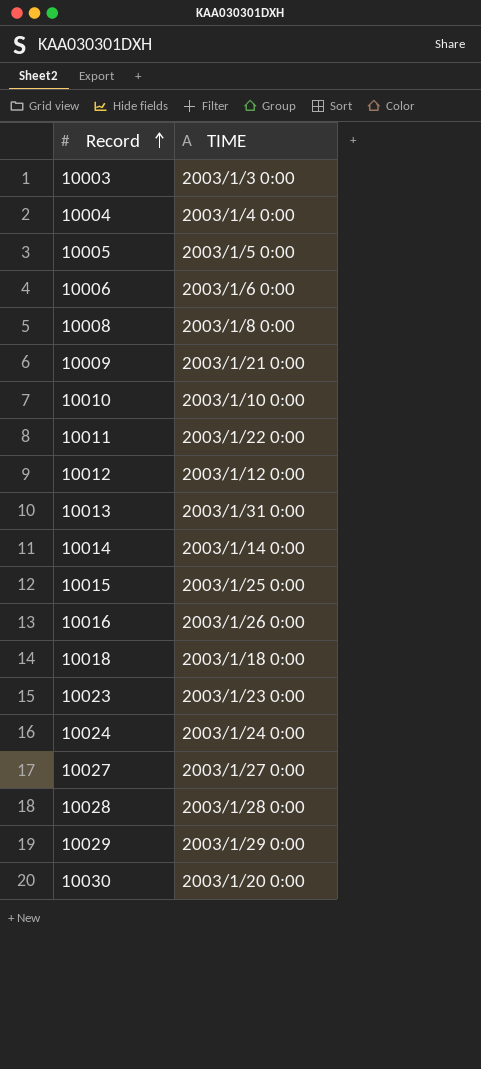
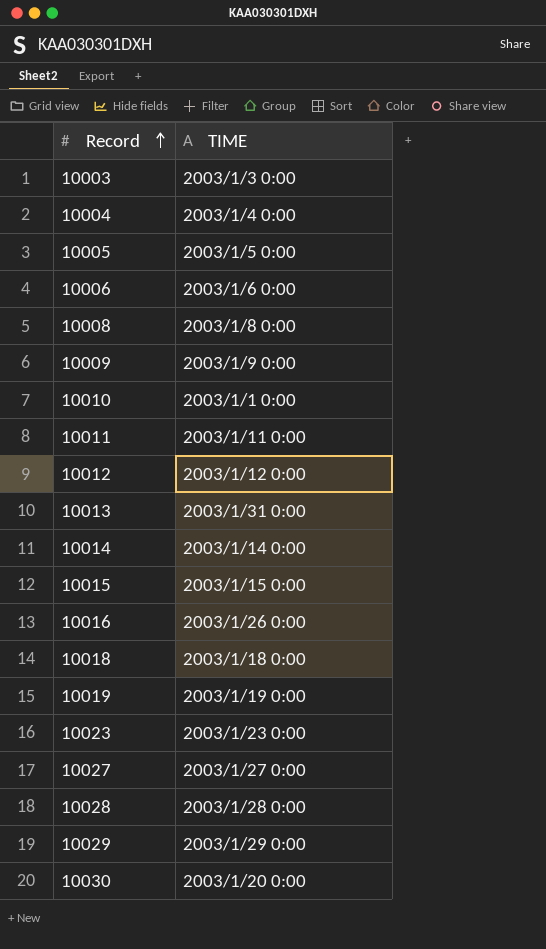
row 10024: 2003/1/24 0:00 -> none
10009 | TIME: 2003/1/21 0:00 -> 2003/1/9 0:00
10010 | TIME: 2003/1/10 0:00 -> 2003/1/1 0:00
10011 | TIME: 2003/1/22 0:00 -> 2003/1/11 0:00
10015 | TIME: 2003/1/25 0:00 -> 2003/1/15 0:00
row 10019: none -> 2003/1/19 0:00

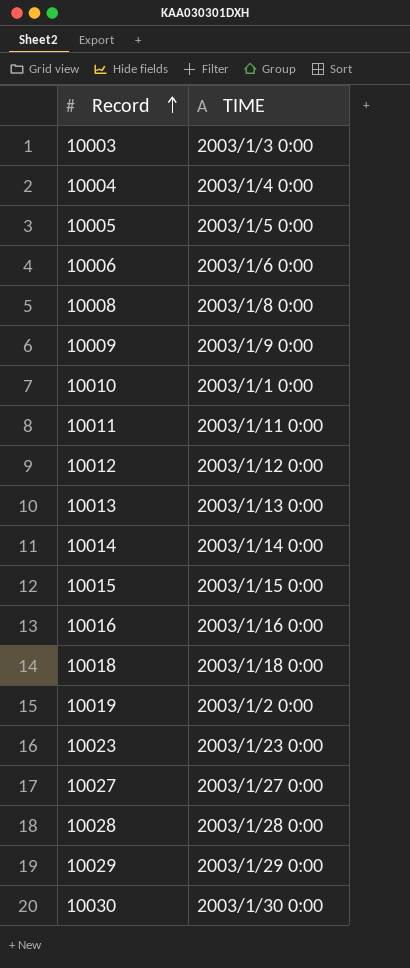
10013 | TIME: 2003/1/31 0:00 -> 2003/1/13 0:00
10016 | TIME: 2003/1/26 0:00 -> 2003/1/16 0:00
10019 | TIME: 2003/1/19 0:00 -> 2003/1/2 0:00
10030 | TIME: 2003/1/20 0:00 -> 2003/1/30 0:00

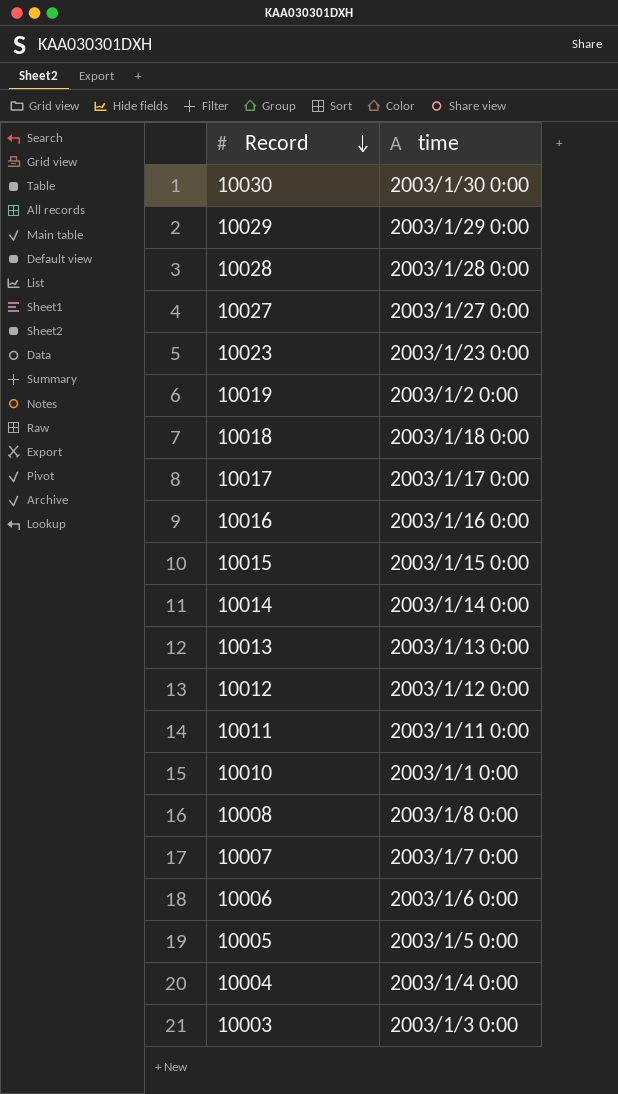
row order: Record ascending -> Record descending
column name: TIME -> time
row 10009: 2003/1/9 0:00 -> none
row 10017: none -> 2003/1/17 0:00
row 10007: none -> 2003/1/7 0:00

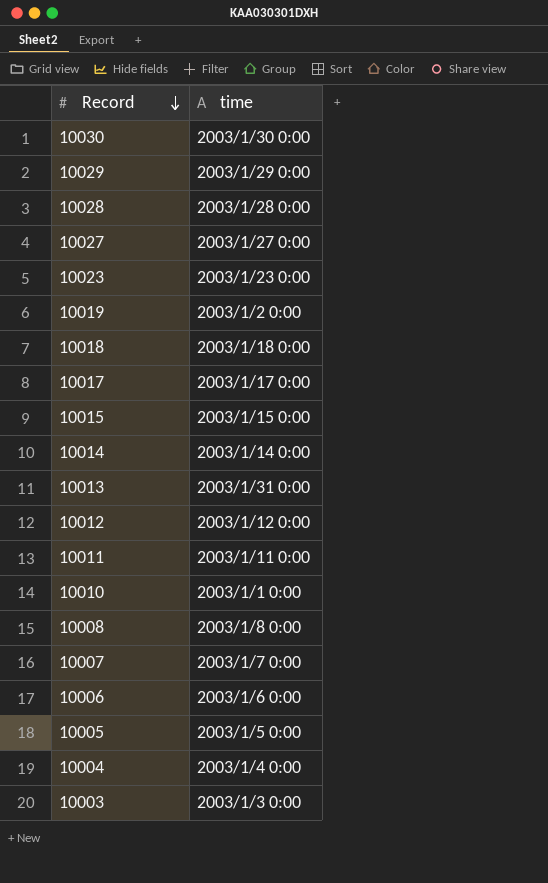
row 10016: 2003/1/16 0:00 -> none
10013 | time: 2003/1/13 0:00 -> 2003/1/31 0:00

